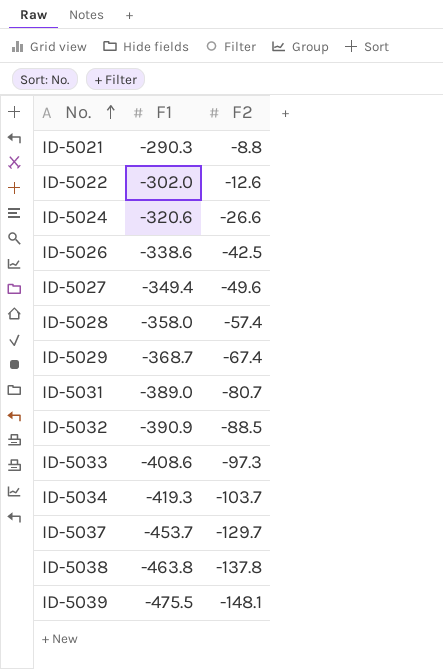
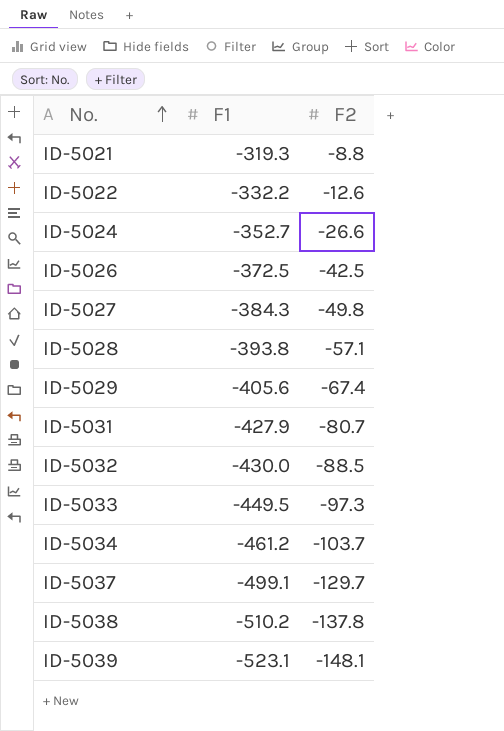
ID-5021 | F1: -290.3 -> -319.3
ID-5022 | F1: -302.0 -> -332.2
ID-5024 | F1: -320.6 -> -352.7
ID-5026 | F1: -338.6 -> -372.5
ID-5027 | F1: -349.4 -> -384.3
ID-5027 | F2: -49.6 -> -49.8
ID-5028 | F1: -358.0 -> -393.8
ID-5028 | F2: -57.4 -> -57.1
ID-5029 | F1: -368.7 -> -405.6
ID-5031 | F1: -389.0 -> -427.9
ID-5032 | F1: -390.9 -> -430.0
ID-5033 | F1: -408.6 -> -449.5
ID-5034 | F1: -419.3 -> -461.2
ID-5037 | F1: -453.7 -> -499.1
ID-5038 | F1: -463.8 -> -510.2
ID-5039 | F1: -475.5 -> -523.1

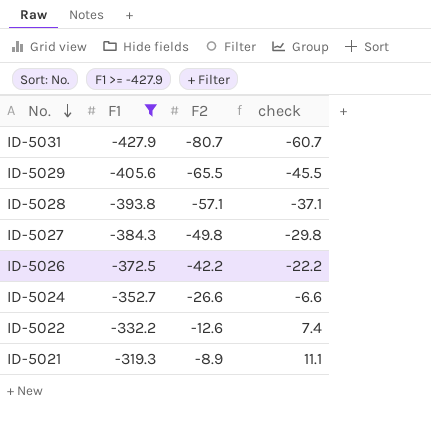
filter: none -> F1 >= -427.9
row order: No. ascending -> No. descending
column check | formula: none -> [F2] + 20
ID-5029 | F2: -67.4 -> -65.5
ID-5026 | F2: -42.5 -> -42.2
ID-5021 | F2: -8.8 -> -8.9

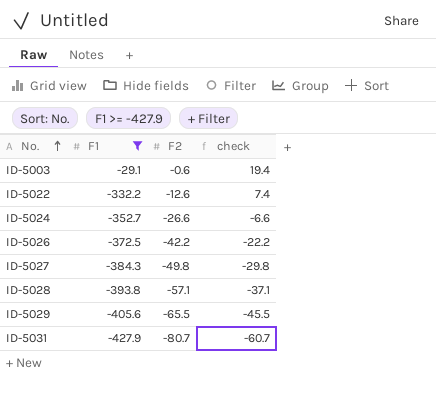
row order: No. descending -> No. ascending
row ID-5021: -319.3 | -8.9 | 11.1 -> none
row ID-5003: none -> -29.1 | -0.6 | 19.4

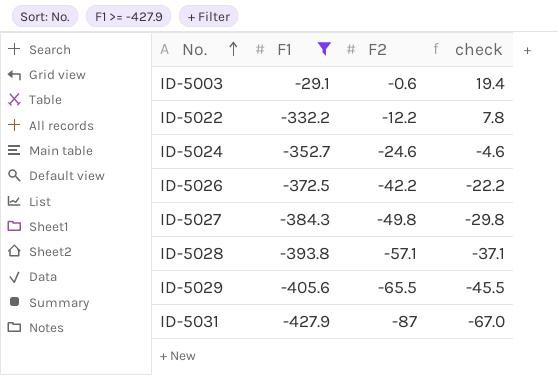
ID-5022 | F2: -12.6 -> -12.2
ID-5022 | check: 7.4 -> 7.8
ID-5024 | F2: -26.6 -> -24.6
ID-5024 | check: -6.6 -> -4.6
ID-5031 | F2: -80.7 -> -87
ID-5031 | check: -60.7 -> -67.0

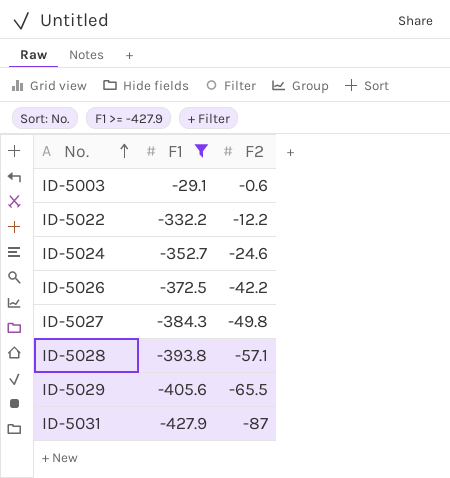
column check | formula: [F2] + 20 -> none

